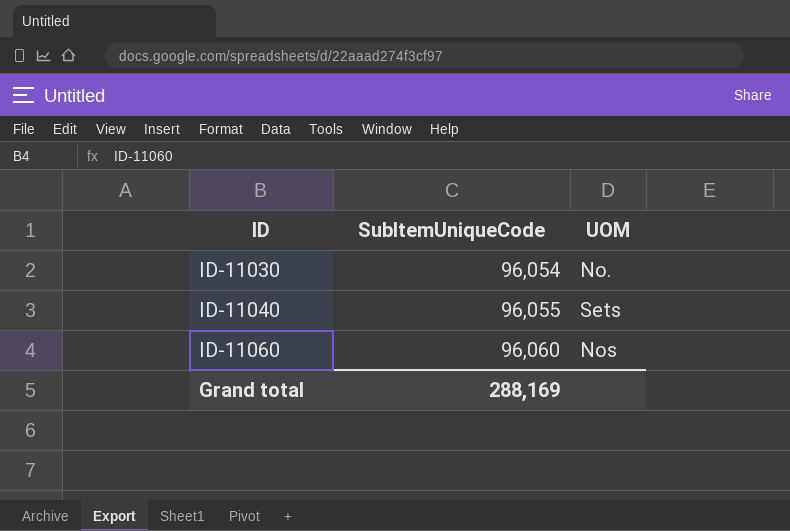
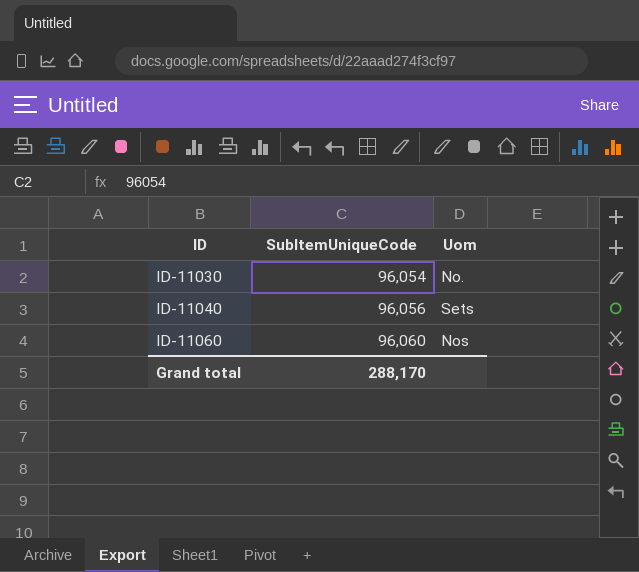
column name: UOM -> Uom
ID-11040 | SubItemUniqueCode: 96,055 -> 96,056
Grand total | SubItemUniqueCode: 288,169 -> 288,170

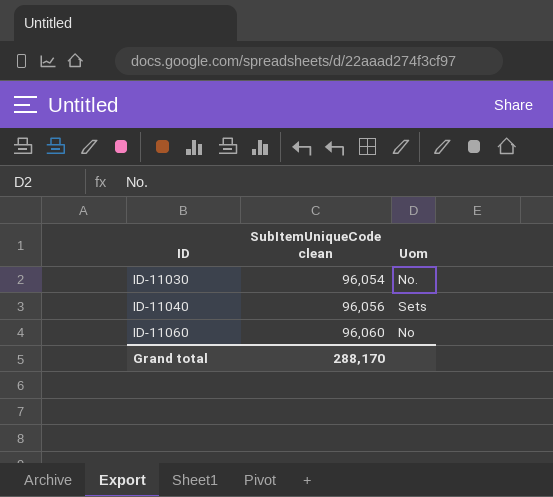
column name: SubItemUniqueCode -> SubItemUniqueCode clean
ID-11060 | Uom: Nos -> No

